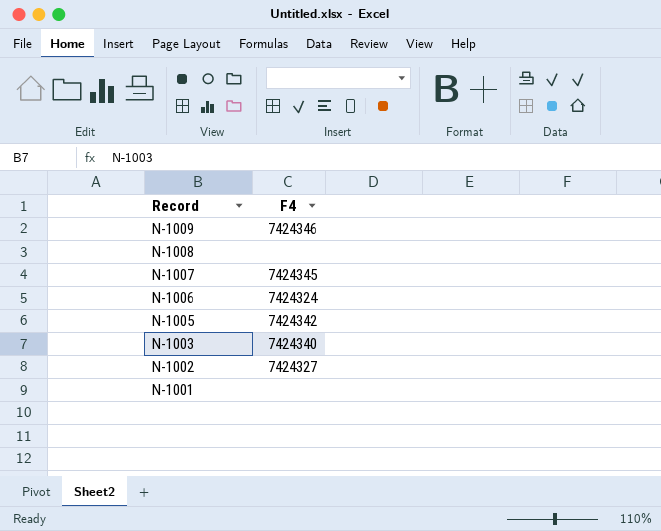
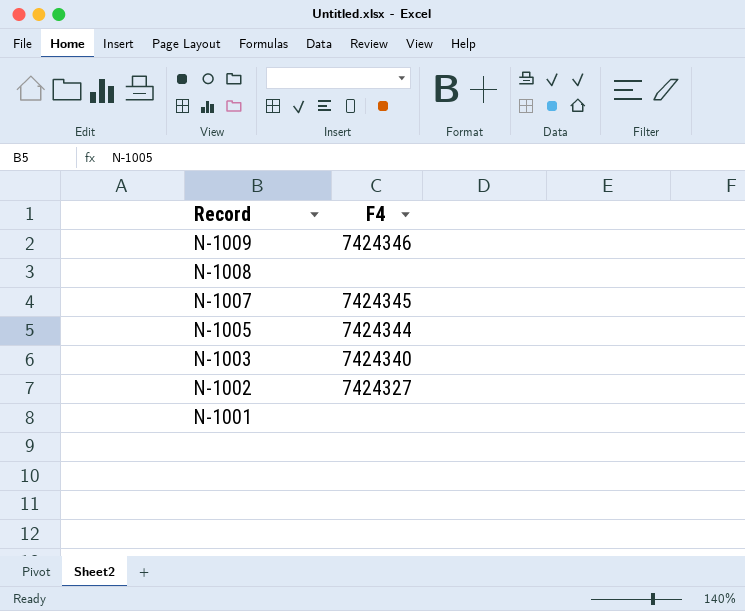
row N-1006: 7424324 -> none
N-1005 | F4: 7424342 -> 7424344

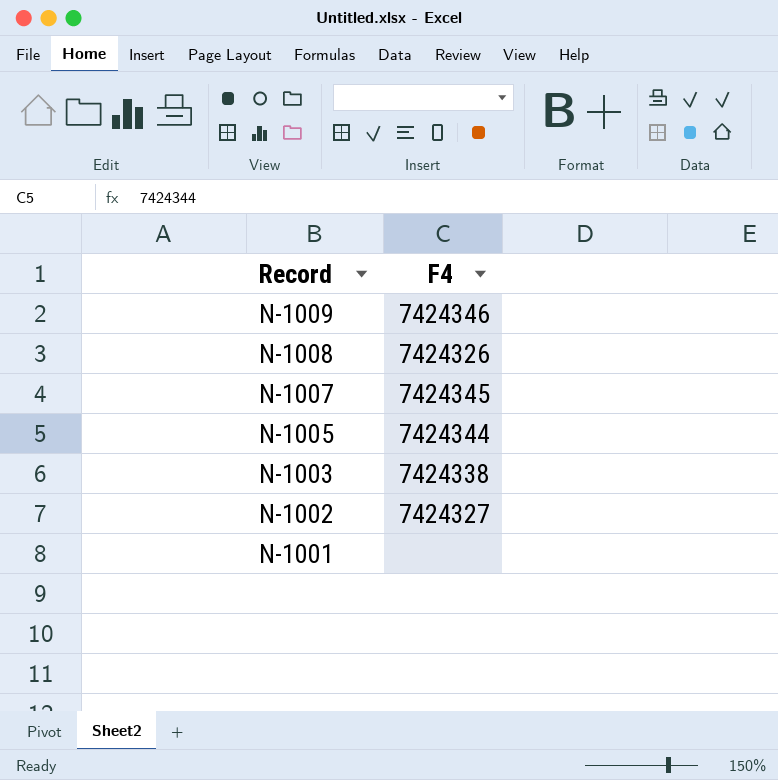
N-1008 | F4: none -> 7424326
N-1003 | F4: 7424340 -> 7424338

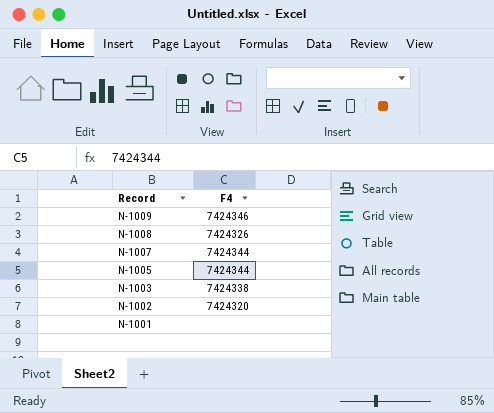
N-1007 | F4: 7424345 -> 7424344
N-1002 | F4: 7424327 -> 7424320

